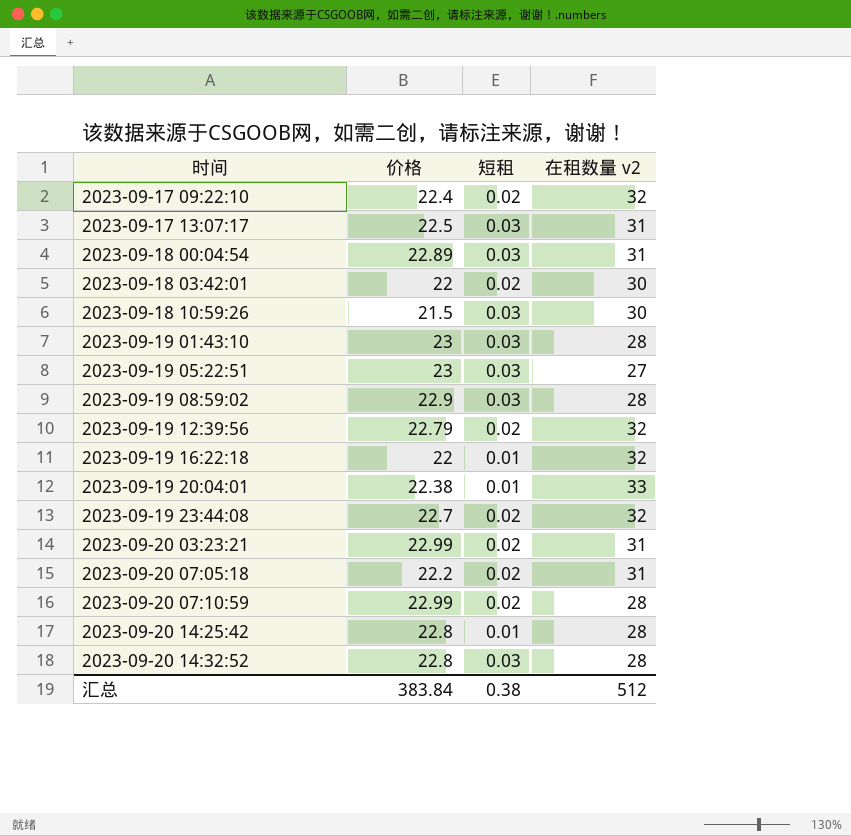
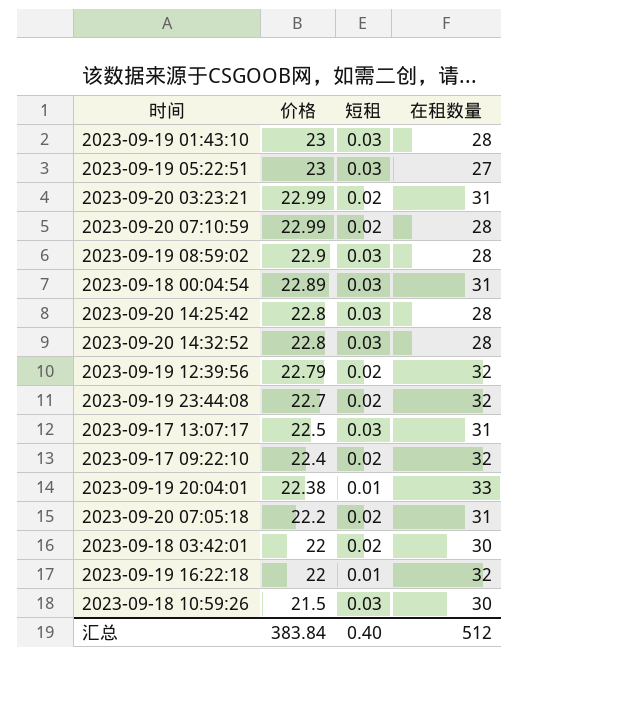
row order: 时间 ascending -> 价格 descending
column name: 在租数量 v2 -> 在租数量
2023-09-20 14:25:42 | 短租: 0.01 -> 0.03
汇总 | 短租: 0.38 -> 0.40

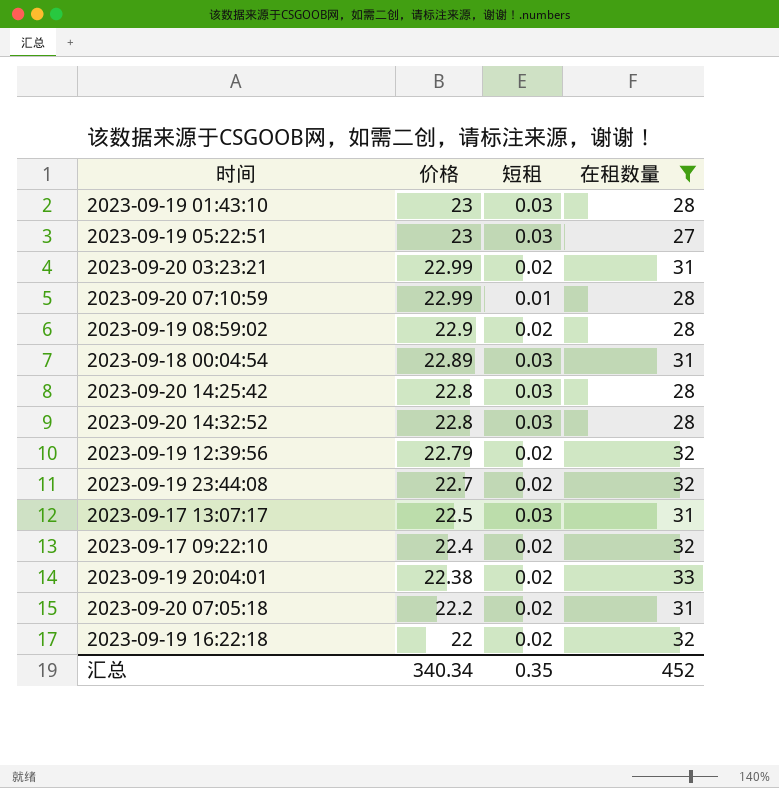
filter: none -> 在租数量 != 30
2023-09-20 07:10:59 | 短租: 0.02 -> 0.01
2023-09-19 08:59:02 | 短租: 0.03 -> 0.02
2023-09-19 20:04:01 | 短租: 0.01 -> 0.02
2023-09-19 16:22:18 | 短租: 0.01 -> 0.02
汇总 | 价格: 383.84 -> 340.34
汇总 | 短租: 0.40 -> 0.35
汇总 | 在租数量: 512 -> 452

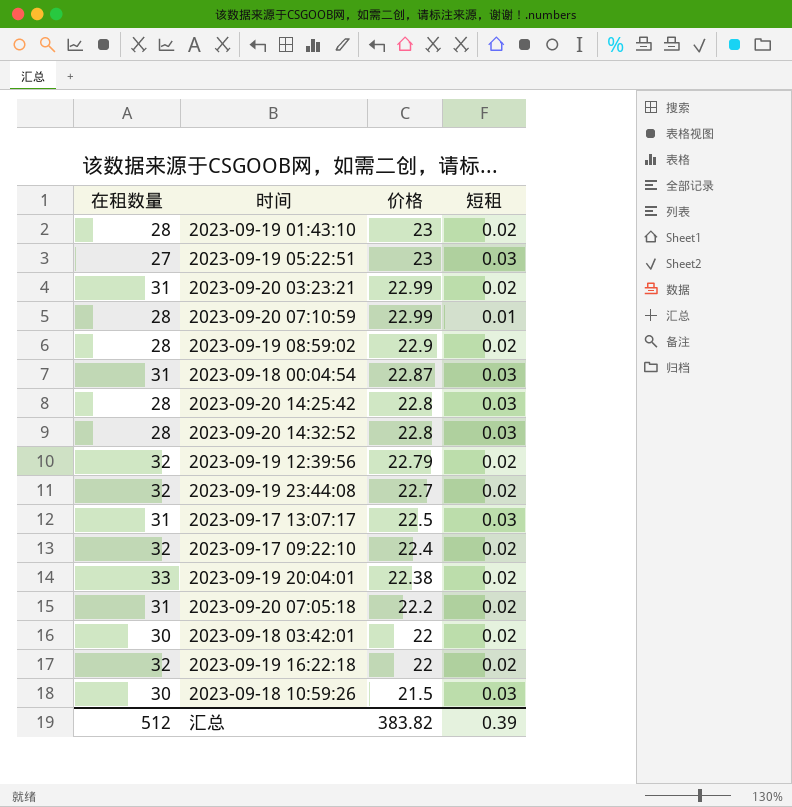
filter: 在租数量 != 30 -> none
column 在租数量 | position: 4 -> 1
2023-09-19 01:43:10 | 短租: 0.03 -> 0.02
2023-09-18 00:04:54 | 价格: 22.89 -> 22.87
汇总 | 在租数量: 452 -> 512
汇总 | 价格: 340.34 -> 383.82
汇总 | 短租: 0.35 -> 0.39

